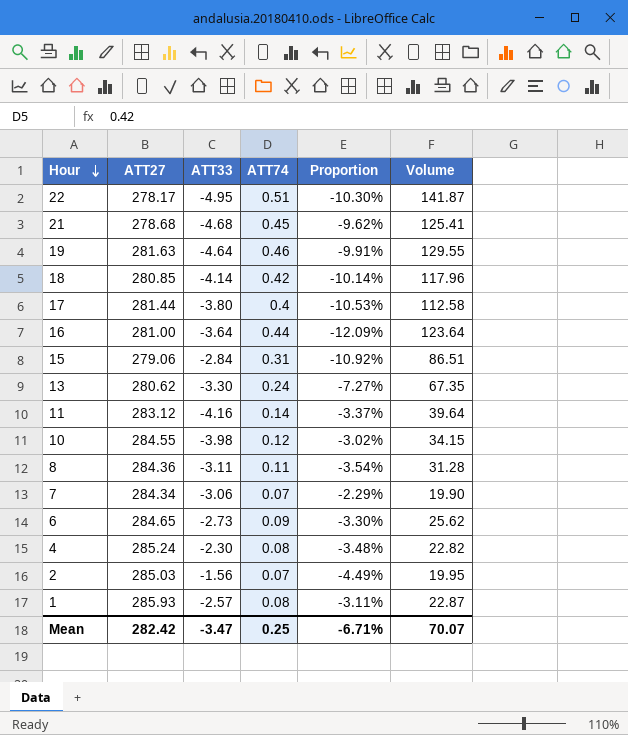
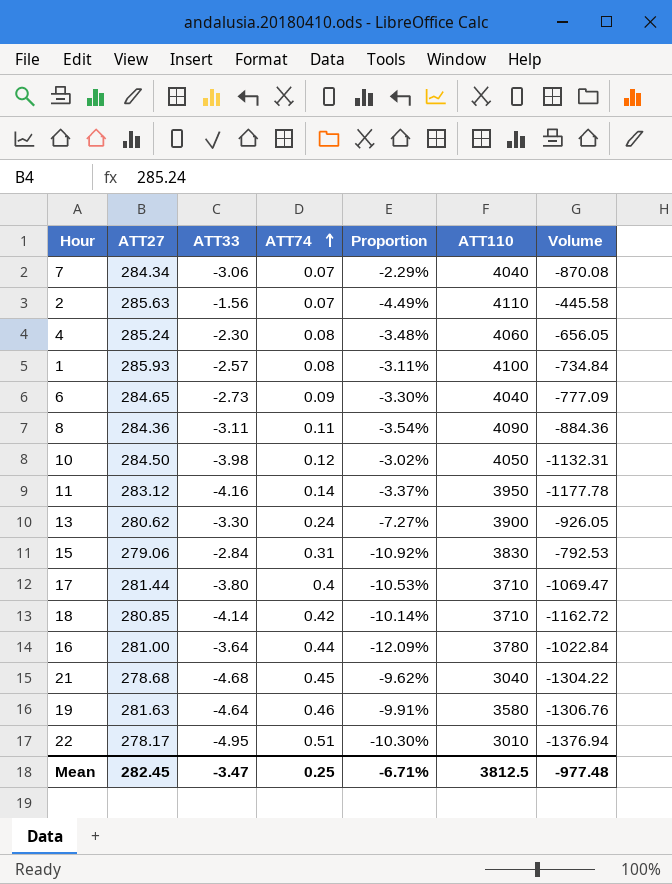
row order: Hour descending -> ATT74 ascending
column ATT110 | position: none -> 6
column Volume | formula: [ATT27] * [ATT74] -> [ATT27] * [ATT33]
2 | ATT27: 285.03 -> 285.63
10 | ATT27: 284.55 -> 284.50
Mean | ATT27: 282.42 -> 282.45
Mean | Volume: 70.07 -> -977.48

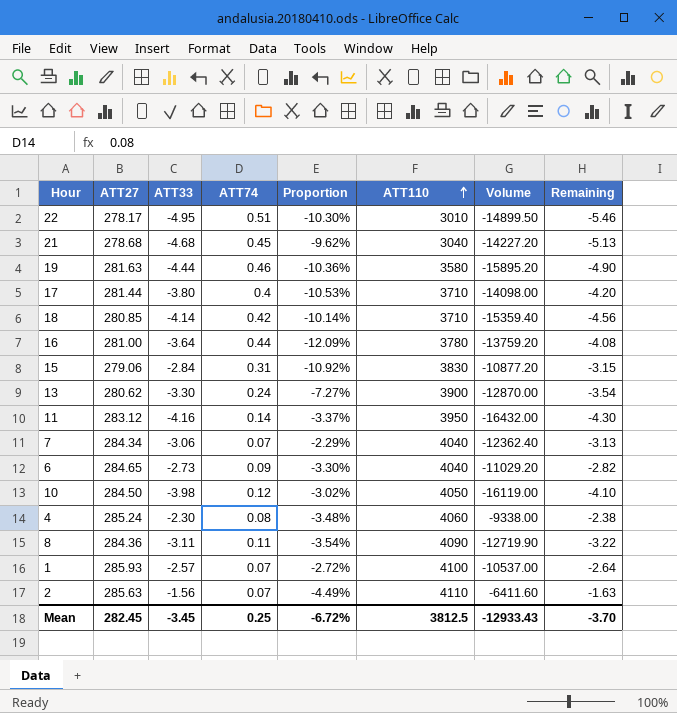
row order: ATT74 ascending -> ATT110 ascending
column Volume | formula: [ATT27] * [ATT33] -> [ATT33] * [ATT110]
column Remaining | formula: none -> [ATT33] - [ATT74]
19 | ATT33: -4.64 -> -4.44
19 | Proportion: -9.91% -> -10.36%
1 | ATT74: 0.08 -> 0.07
1 | Proportion: -3.11% -> -2.72%
Mean | ATT33: -3.47 -> -3.45
Mean | Proportion: -6.71% -> -6.72%
Mean | Volume: -977.48 -> -12933.43

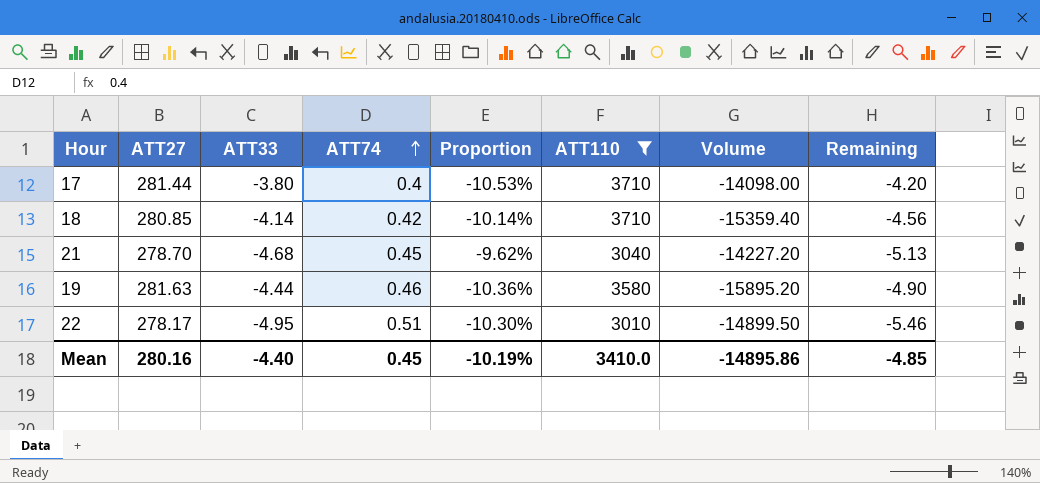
filter: none -> ATT110 <= 3710
row order: ATT110 ascending -> ATT74 ascending
21 | ATT27: 278.68 -> 278.70
Mean | ATT27: 282.45 -> 280.16
Mean | ATT33: -3.45 -> -4.40
Mean | ATT74: 0.25 -> 0.45
Mean | Proportion: -6.72% -> -10.19%
Mean | ATT110: 3812.5 -> 3410.0
Mean | Volume: -12933.43 -> -14895.86
Mean | Remaining: -3.70 -> -4.85

